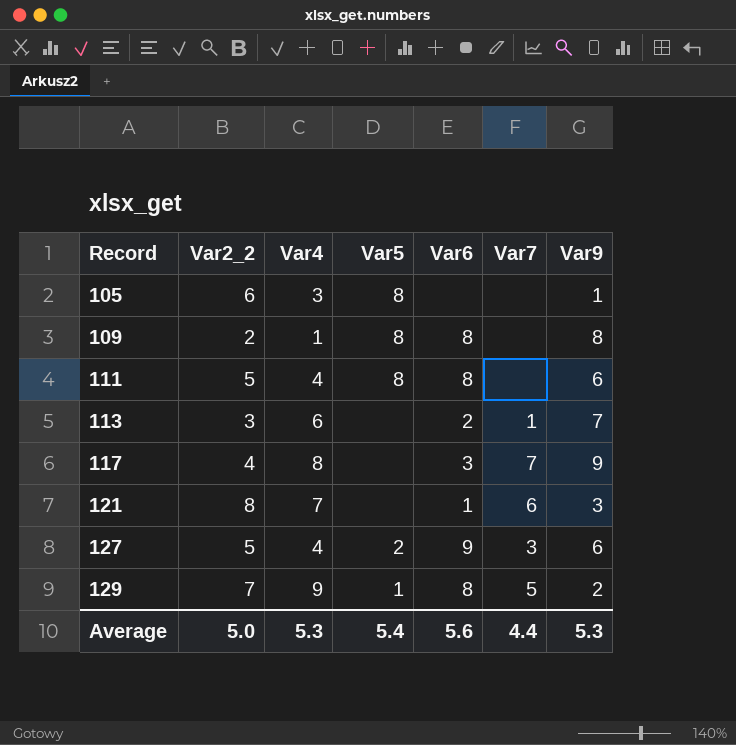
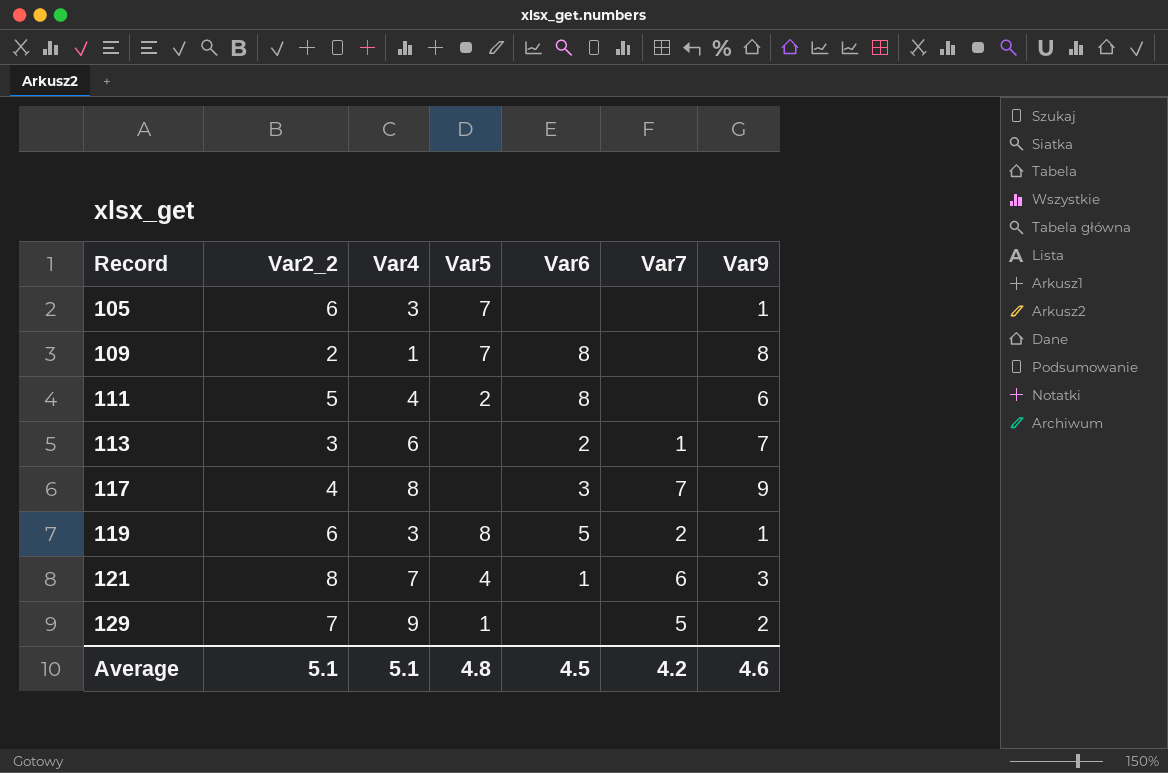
row 127: 5 | 4 | 2 | 9 | 3 | 6 -> none
105 | Var5: 8 -> 7
109 | Var5: 8 -> 7
111 | Var5: 8 -> 2
row 119: none -> 6 | 3 | 8 | 5 | 2 | 1
121 | Var5: none -> 4
129 | Var6: 8 -> none
Average | Var2_2: 5.0 -> 5.1
Average | Var4: 5.3 -> 5.1
Average | Var5: 5.4 -> 4.8
Average | Var6: 5.6 -> 4.5
Average | Var7: 4.4 -> 4.2
Average | Var9: 5.3 -> 4.6

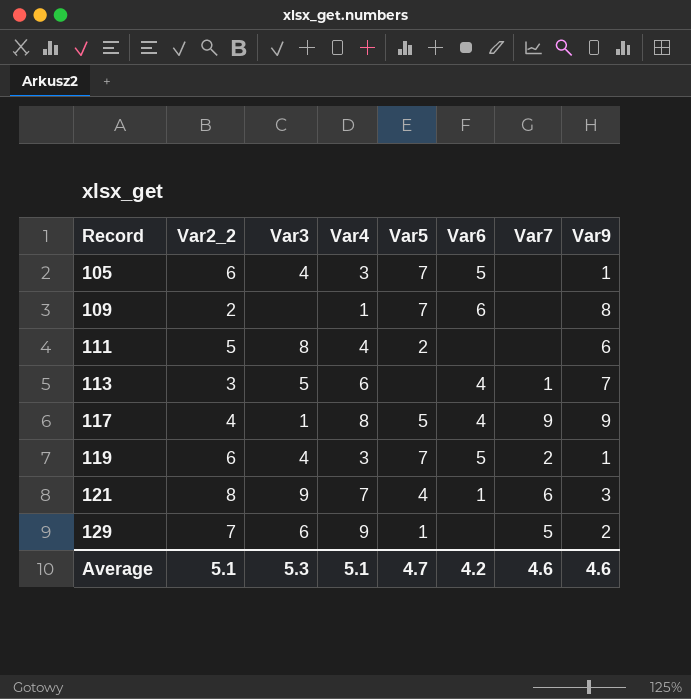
column Var3 | position: none -> 3
105 | Var6: none -> 5
109 | Var6: 8 -> 6
111 | Var6: 8 -> none
113 | Var6: 2 -> 4
117 | Var5: none -> 5
117 | Var6: 3 -> 4
117 | Var7: 7 -> 9
119 | Var5: 8 -> 7
Average | Var5: 4.8 -> 4.7
Average | Var6: 4.5 -> 4.2
Average | Var7: 4.2 -> 4.6

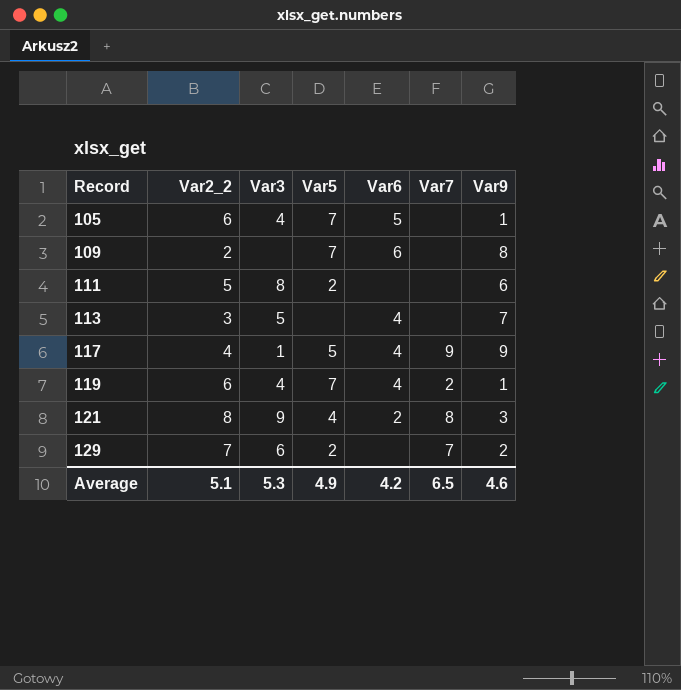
column Var4 | position: 4 -> none
113 | Var7: 1 -> none
119 | Var6: 5 -> 4
121 | Var6: 1 -> 2
121 | Var7: 6 -> 8
129 | Var5: 1 -> 2
129 | Var7: 5 -> 7
Average | Var5: 4.7 -> 4.9
Average | Var7: 4.6 -> 6.5

